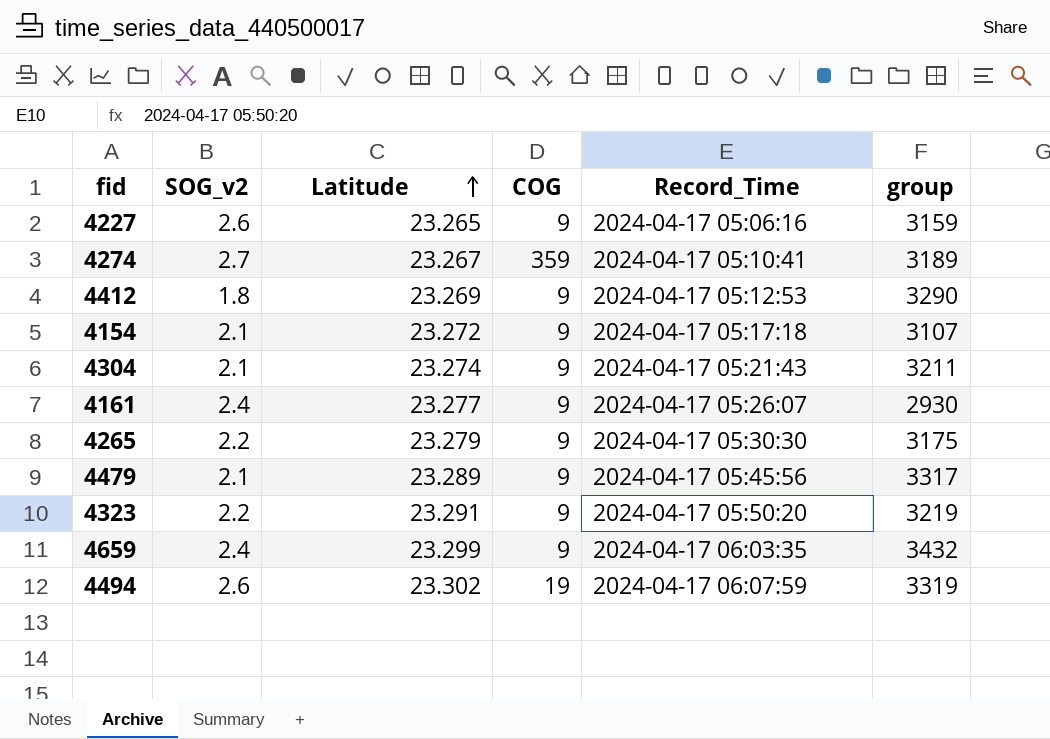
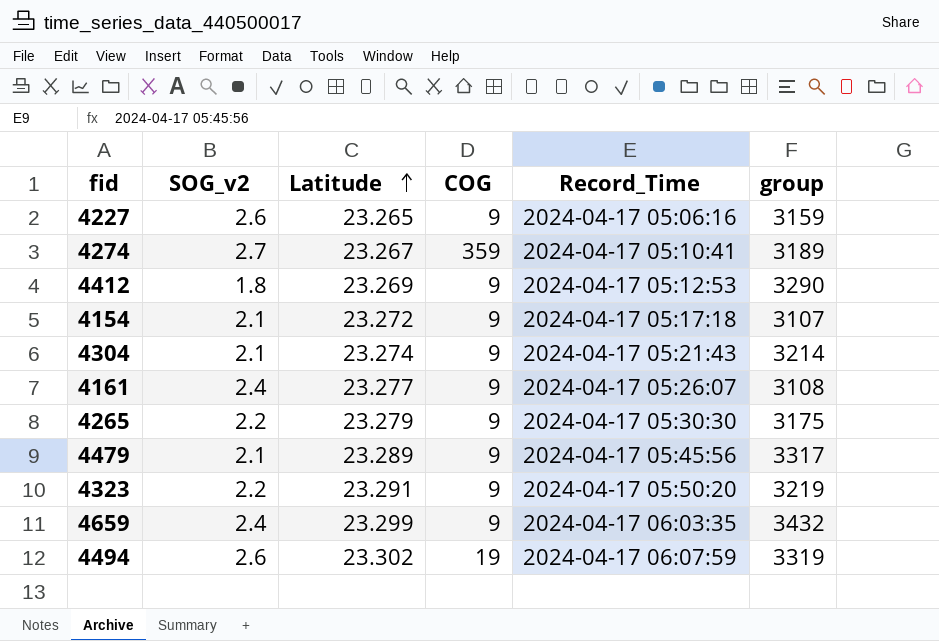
4304 | group: 3211 -> 3214
4161 | group: 2930 -> 3108

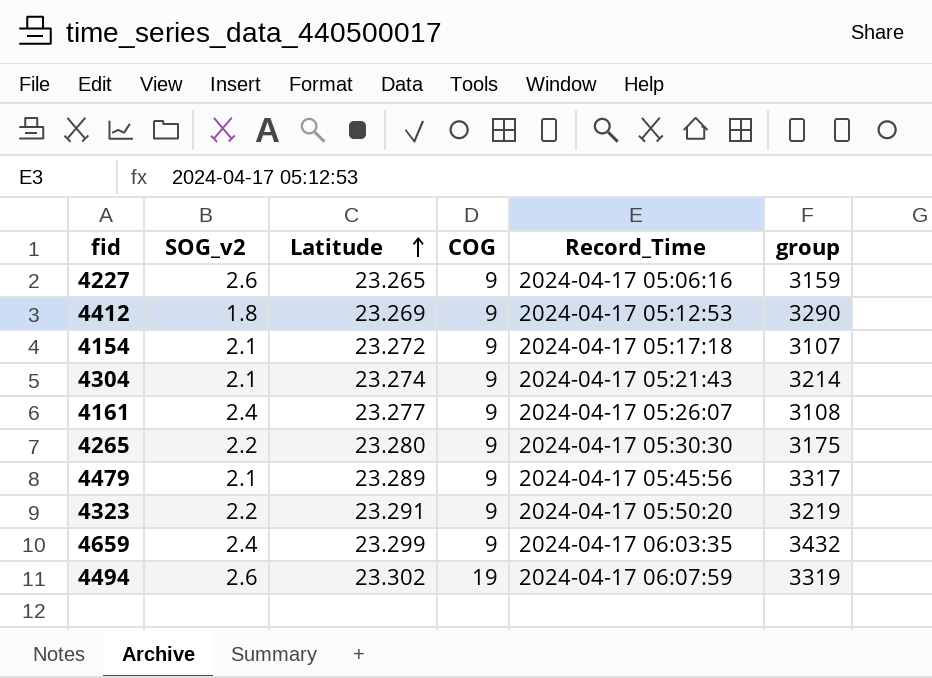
row 4274: 2.7 | 23.267 | 359 | 2024-04-17 05:10:41 | 3189 -> none
4265 | Latitude: 23.279 -> 23.280

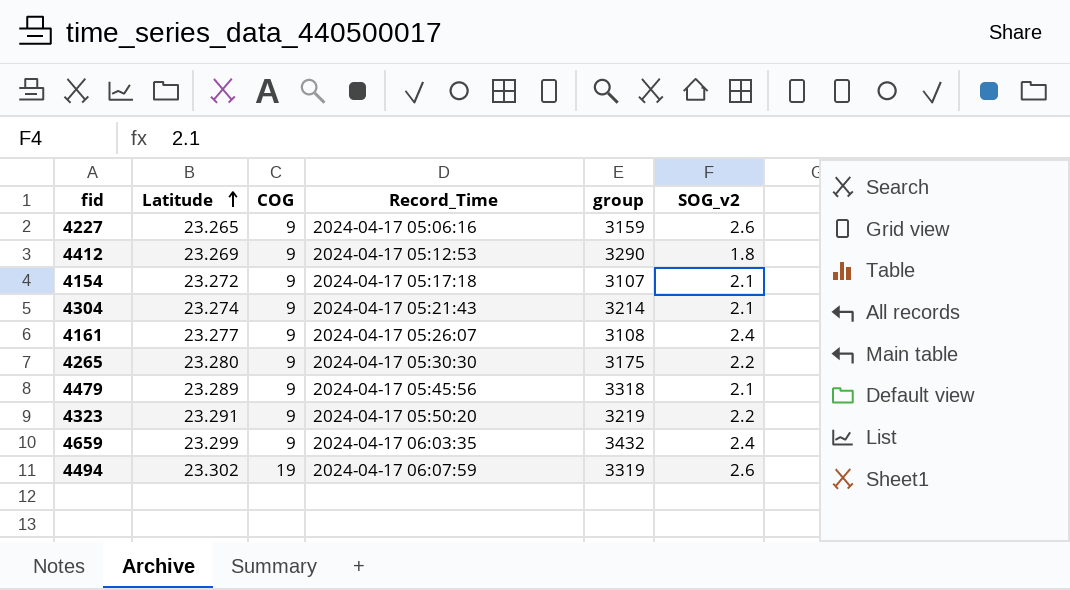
column SOG_v2 | position: 2 -> 6
4479 | group: 3317 -> 3318

